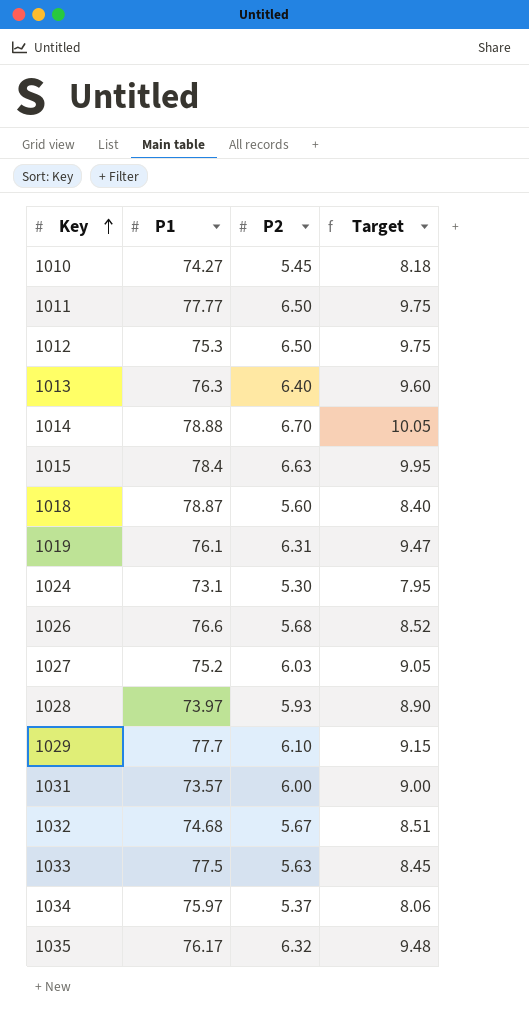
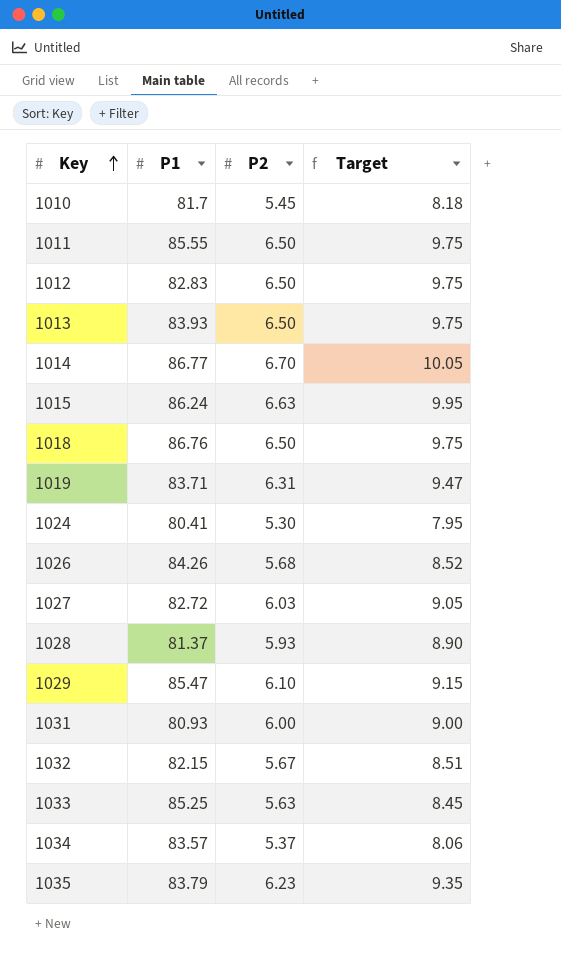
1010 | P1: 74.27 -> 81.7
1011 | P1: 77.77 -> 85.55
1012 | P1: 75.3 -> 82.83
1013 | P1: 76.3 -> 83.93
1013 | P2: 6.40 -> 6.50
1013 | Target: 9.60 -> 9.75
1014 | P1: 78.88 -> 86.77
1015 | P1: 78.4 -> 86.24
1018 | P1: 78.87 -> 86.76
1018 | P2: 5.60 -> 6.50
1018 | Target: 8.40 -> 9.75
1019 | P1: 76.1 -> 83.71
1024 | P1: 73.1 -> 80.41
1026 | P1: 76.6 -> 84.26
1027 | P1: 75.2 -> 82.72
1028 | P1: 73.97 -> 81.37
1029 | P1: 77.7 -> 85.47
1031 | P1: 73.57 -> 80.93
1032 | P1: 74.68 -> 82.15
1033 | P1: 77.5 -> 85.25
1034 | P1: 75.97 -> 83.57
1035 | P1: 76.17 -> 83.79
1035 | P2: 6.32 -> 6.23
1035 | Target: 9.48 -> 9.35

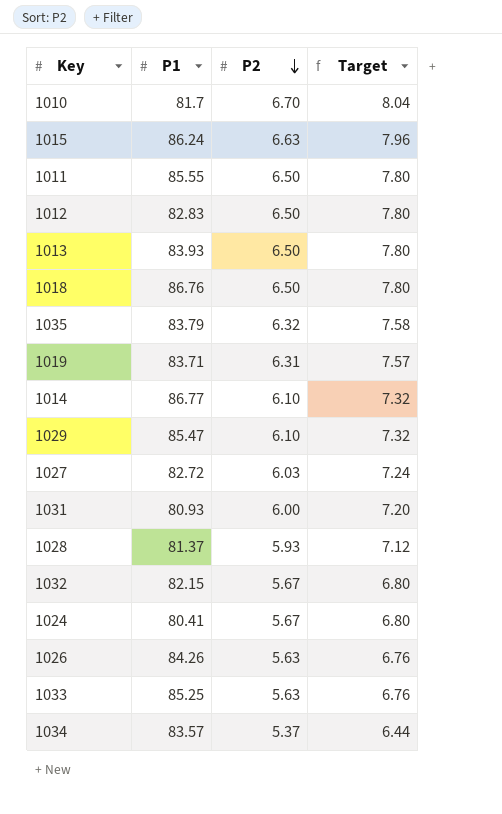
row order: Key ascending -> P2 descending
column Target | formula: [P2] * 1.5 -> [P2] * 1.2
1010 | P2: 5.45 -> 6.70
1035 | P2: 6.23 -> 6.32
1014 | P2: 6.70 -> 6.10
1024 | P2: 5.30 -> 5.67
1026 | P2: 5.68 -> 5.63

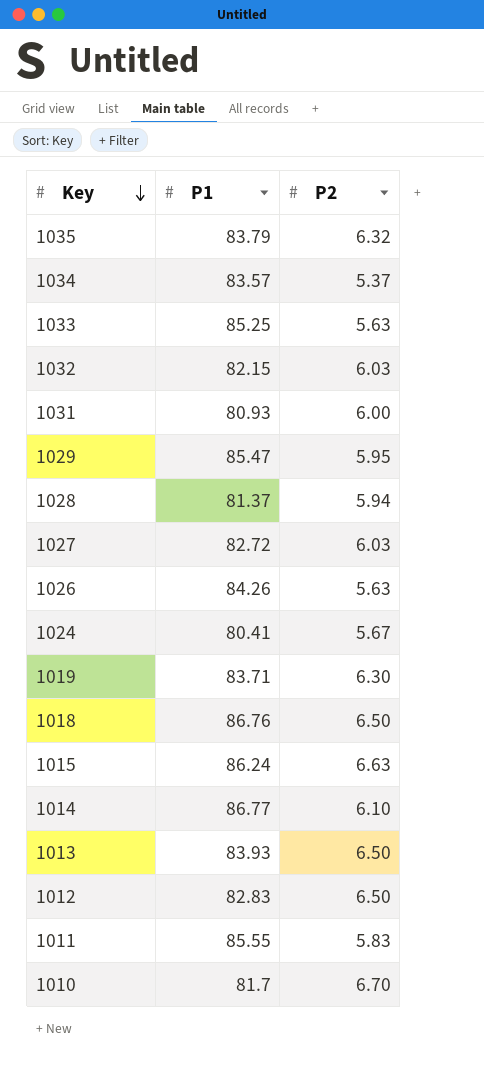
row order: P2 descending -> Key descending
column Target | formula: [P2] * 1.2 -> none
1032 | P2: 5.67 -> 6.03
1029 | P2: 6.10 -> 5.95
1028 | P2: 5.93 -> 5.94
1019 | P2: 6.31 -> 6.30
1011 | P2: 6.50 -> 5.83

